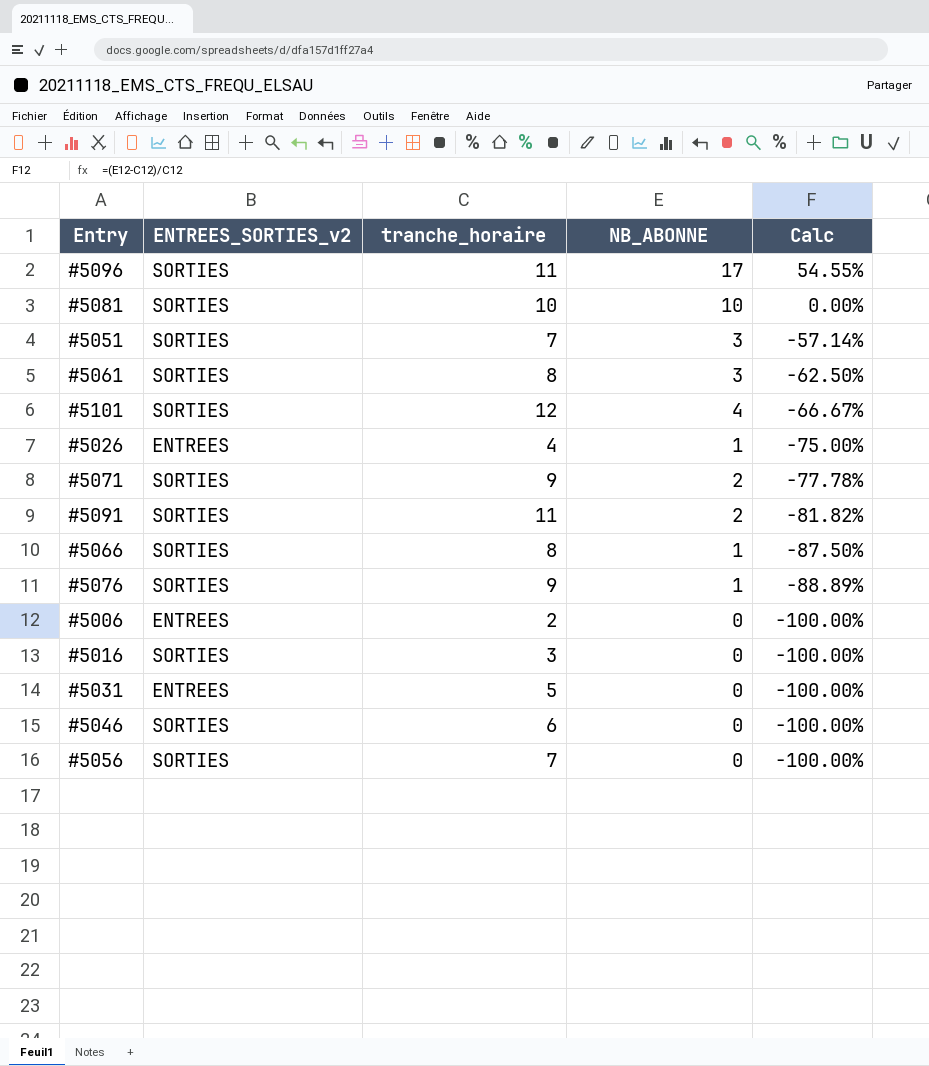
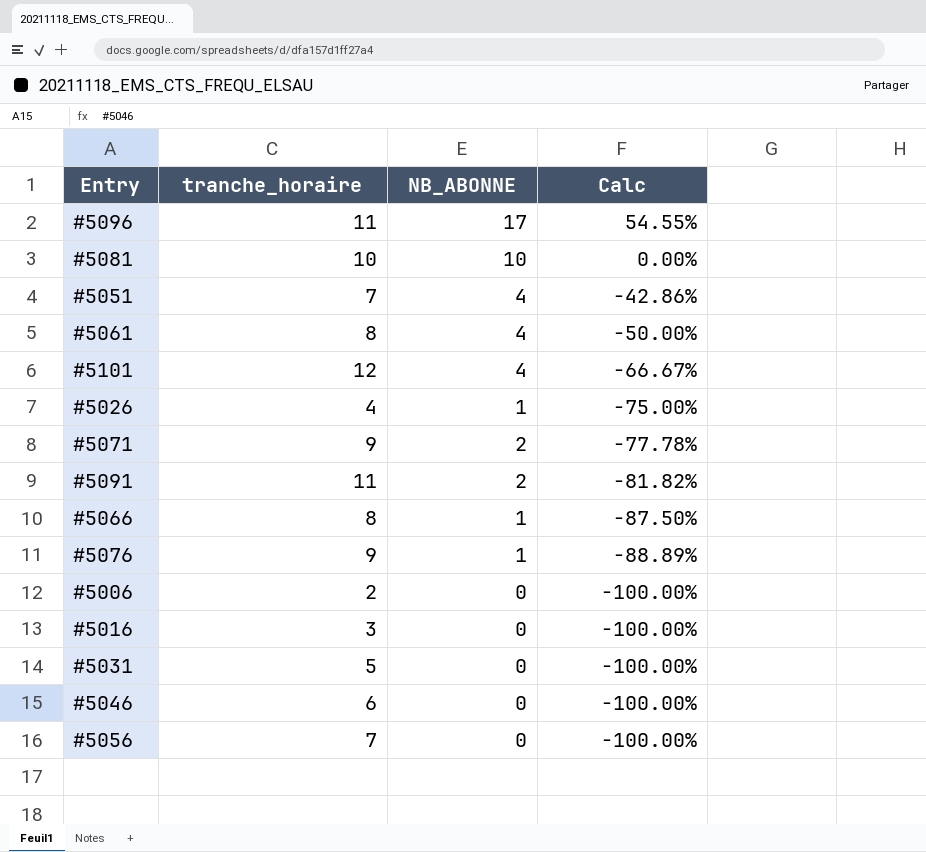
column ENTREES_SORTIES_v2 | position: 2 -> none
#5051 | NB_ABONNE: 3 -> 4
#5051 | Calc: -57.14% -> -42.86%
#5061 | NB_ABONNE: 3 -> 4
#5061 | Calc: -62.50% -> -50.00%

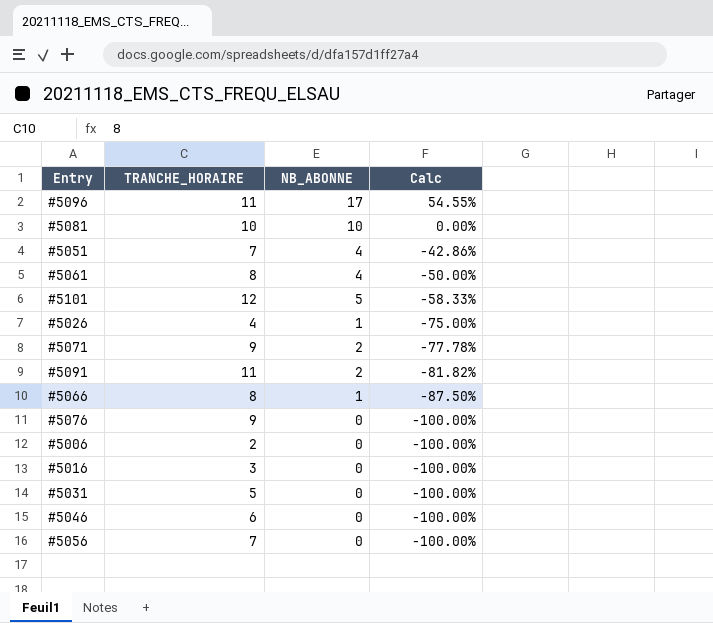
column name: tranche_horaire -> TRANCHE_HORAIRE
#5101 | NB_ABONNE: 4 -> 5
#5101 | Calc: -66.67% -> -58.33%
#5076 | NB_ABONNE: 1 -> 0
#5076 | Calc: -88.89% -> -100.00%

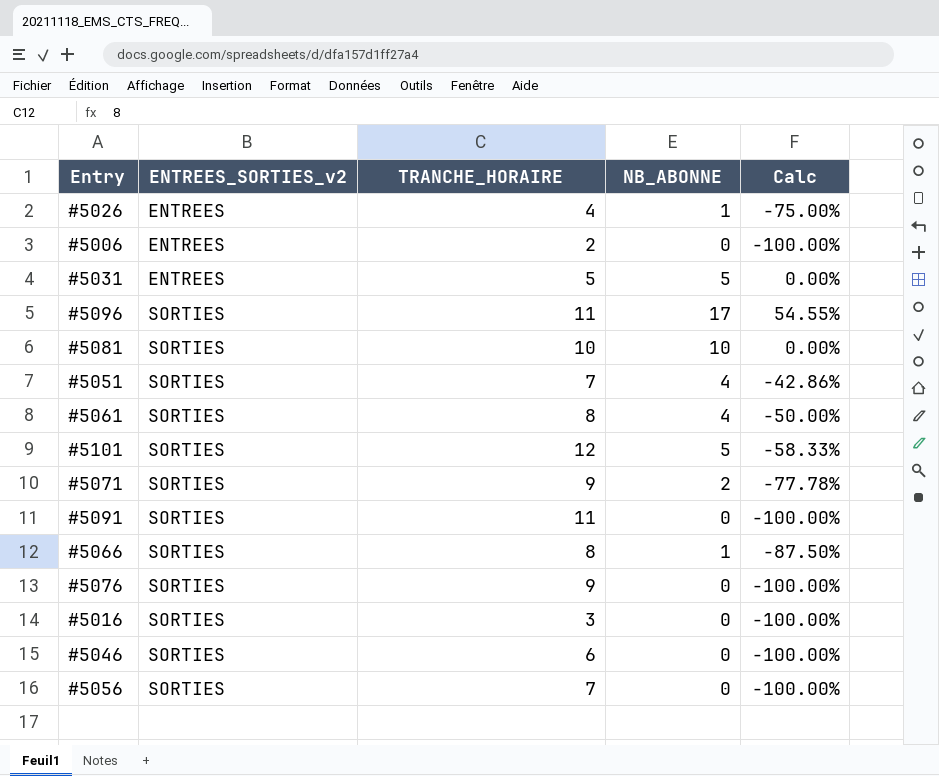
row order: Calc descending -> ENTREES_SORTIES_v2 ascending
column ENTREES_SORTIES_v2 | position: none -> 2
#5031 | NB_ABONNE: 0 -> 5
#5031 | Calc: -100.00% -> 0.00%
#5091 | NB_ABONNE: 2 -> 0
#5091 | Calc: -81.82% -> -100.00%

